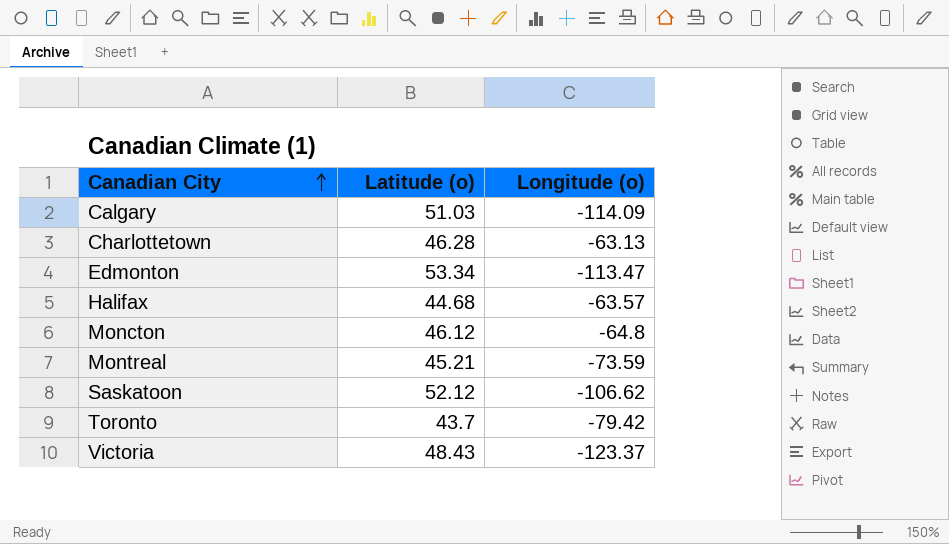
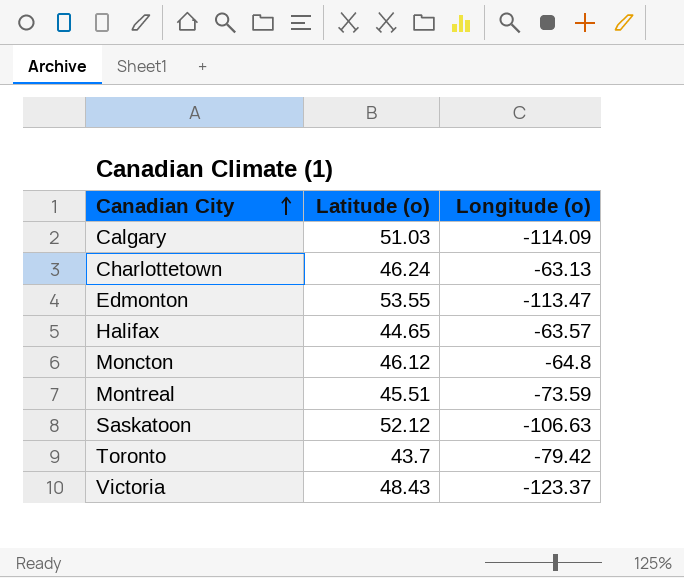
Charlottetown | Latitude (o): 46.28 -> 46.24
Edmonton | Latitude (o): 53.34 -> 53.55
Halifax | Latitude (o): 44.68 -> 44.65
Montreal | Latitude (o): 45.21 -> 45.51
Saskatoon | Longitude (o): -106.62 -> -106.63

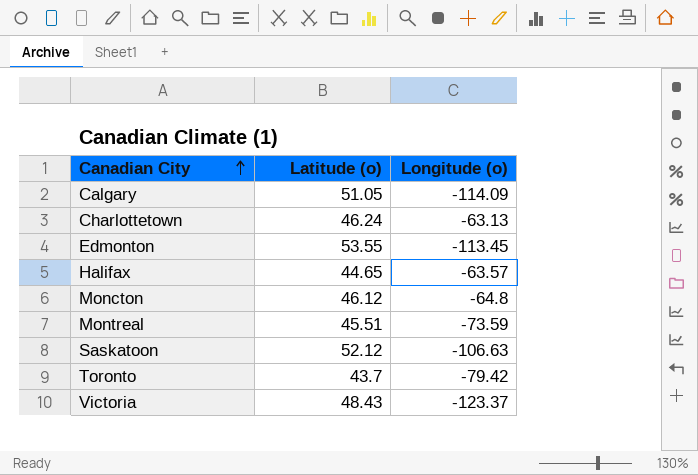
Calgary | Latitude (o): 51.03 -> 51.05
Edmonton | Longitude (o): -113.47 -> -113.45

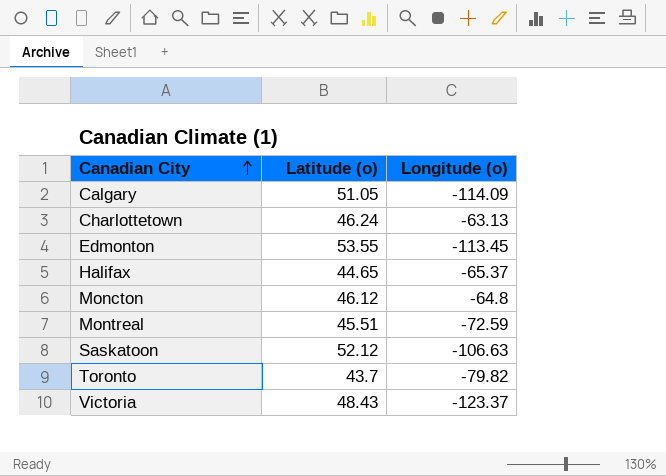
Halifax | Longitude (o): -63.57 -> -65.37
Montreal | Longitude (o): -73.59 -> -72.59
Toronto | Longitude (o): -79.42 -> -79.82

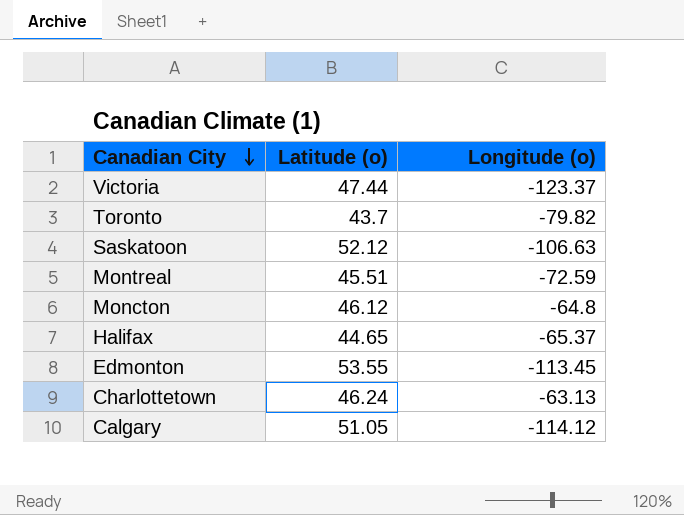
row order: Canadian City ascending -> Canadian City descending
Victoria | Latitude (o): 48.43 -> 47.44
Calgary | Longitude (o): -114.09 -> -114.12

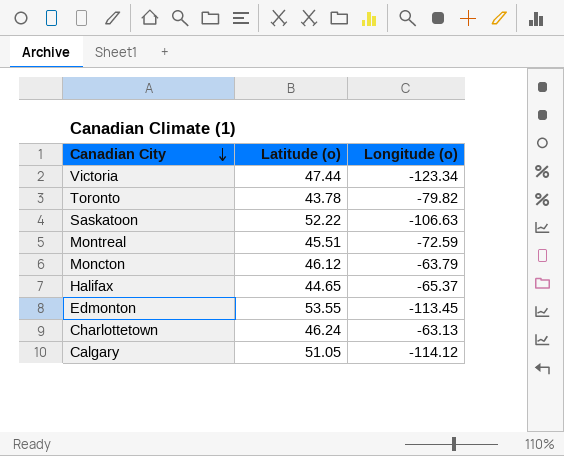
Victoria | Longitude (o): -123.37 -> -123.34
Toronto | Latitude (o): 43.7 -> 43.78
Saskatoon | Latitude (o): 52.12 -> 52.22
Moncton | Longitude (o): -64.8 -> -63.79

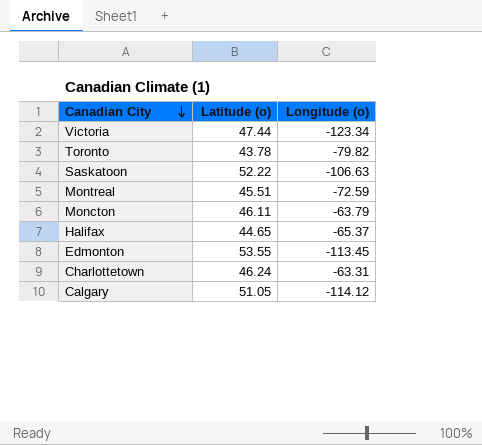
Moncton | Latitude (o): 46.12 -> 46.11
Charlottetown | Longitude (o): -63.13 -> -63.31

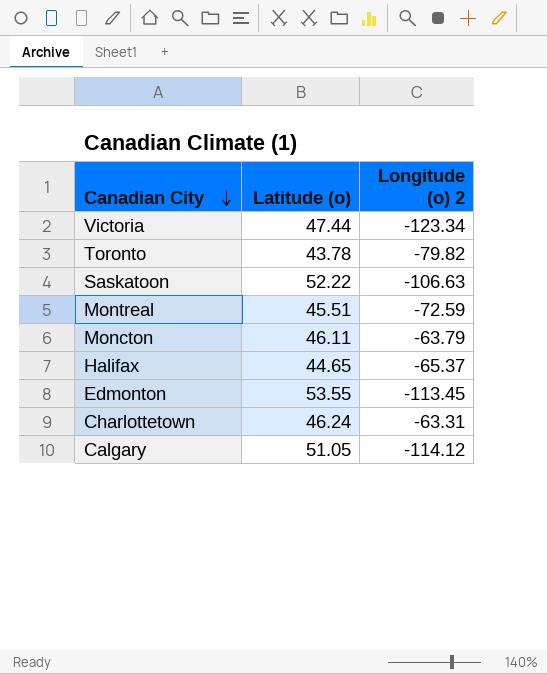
column name: Longitude (o) -> Longitude (o) 2

